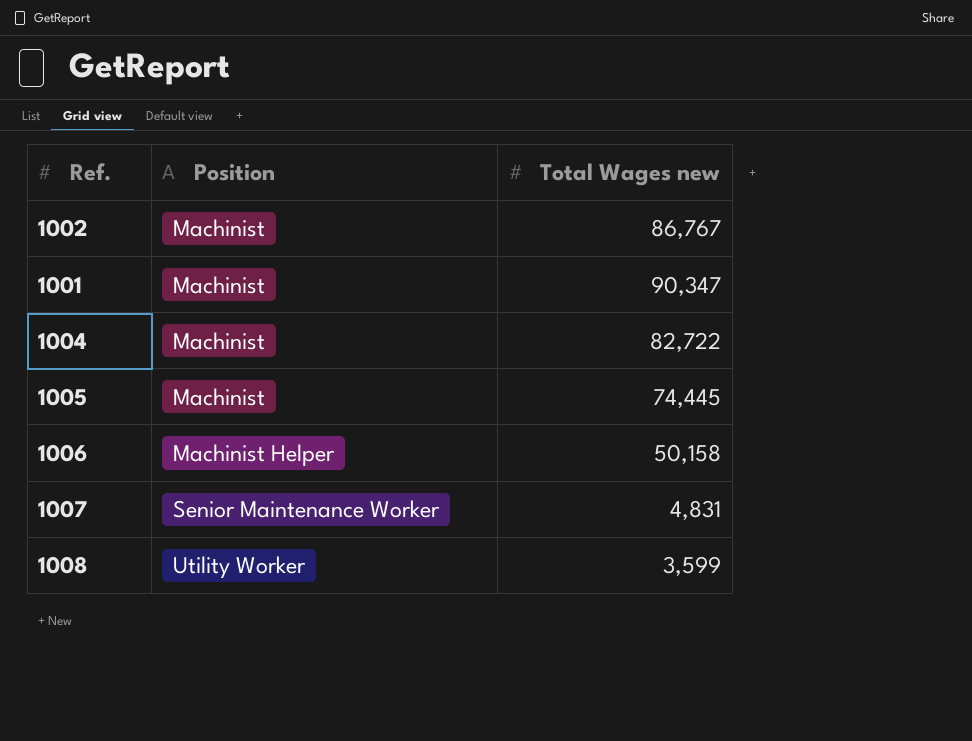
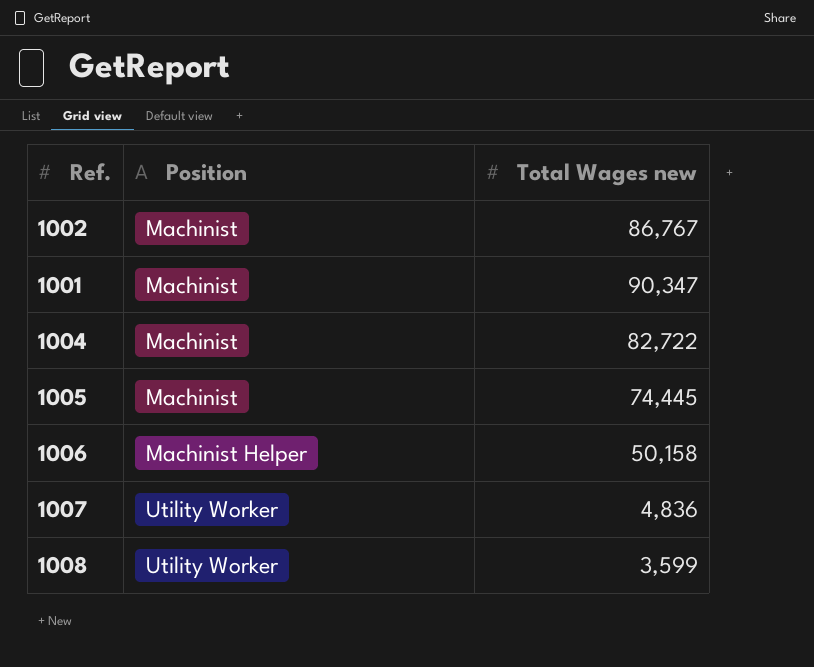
1007 | Position: Senior Maintenance Worker -> Utility Worker
1007 | Total Wages new: 4,831 -> 4,836

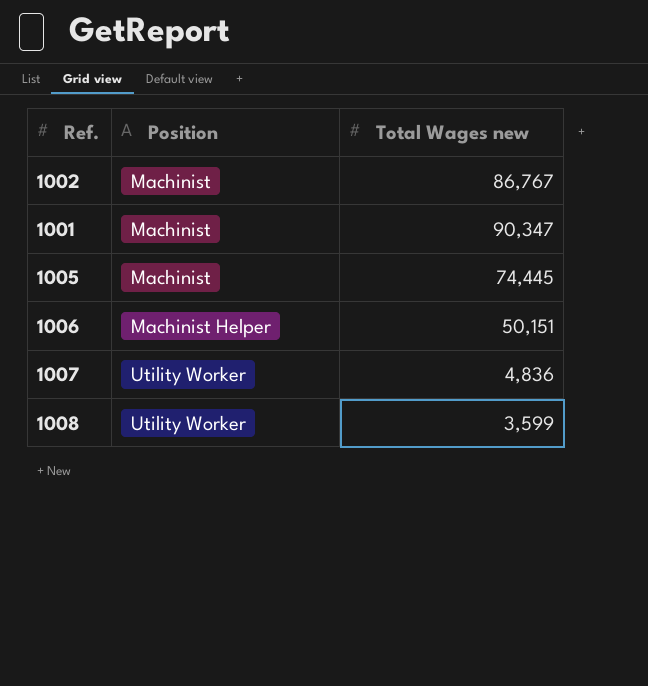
row 1004: Machinist | 82,722 -> none
1006 | Total Wages new: 50,158 -> 50,151

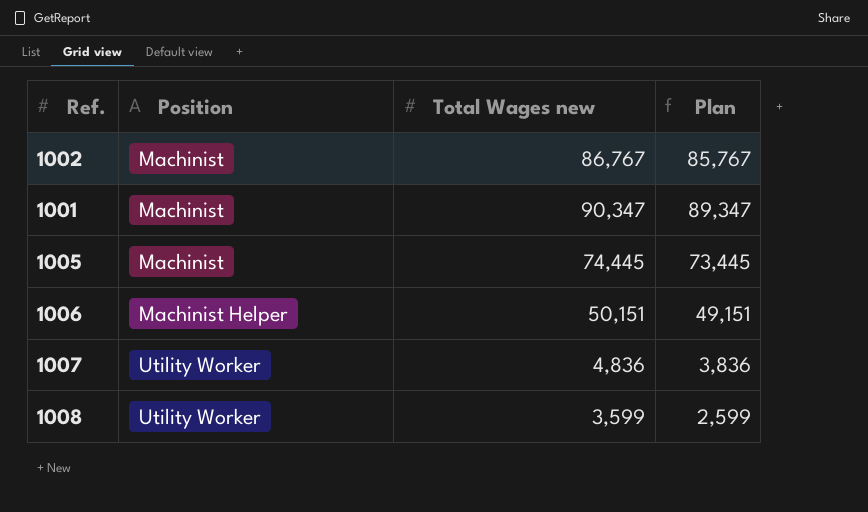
column Plan | formula: none -> [Total Wages new] - 1000

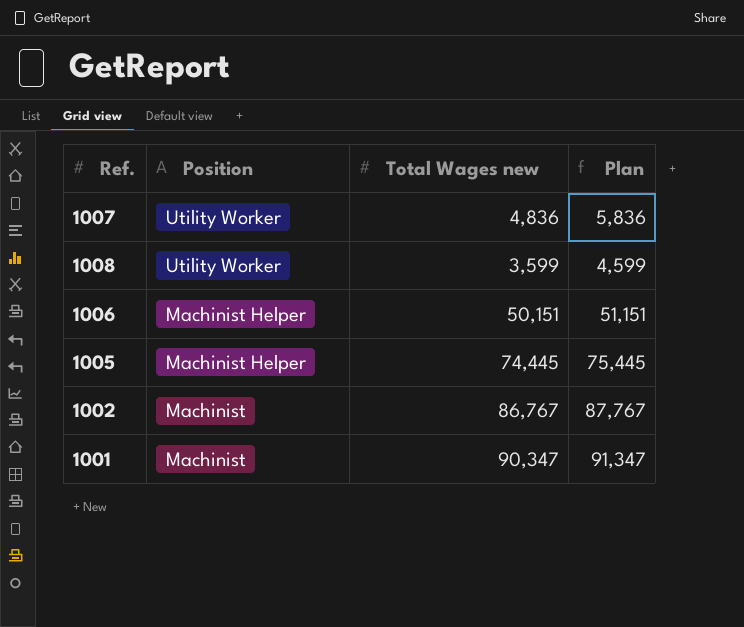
row order: Position ascending -> Position descending
column Plan | formula: [Total Wages new] - 1000 -> [Total Wages new] + 1000
1005 | Position: Machinist -> Machinist Helper

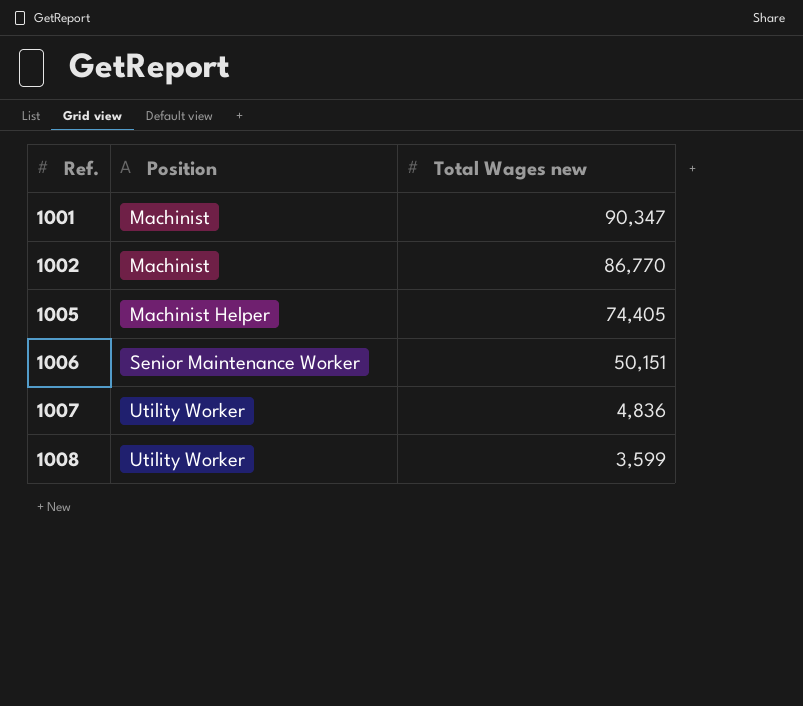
row order: Position descending -> Ref. ascending
column Plan | formula: [Total Wages new] + 1000 -> none
1002 | Total Wages new: 86,767 -> 86,770
1005 | Total Wages new: 74,445 -> 74,405
1006 | Position: Machinist Helper -> Senior Maintenance Worker

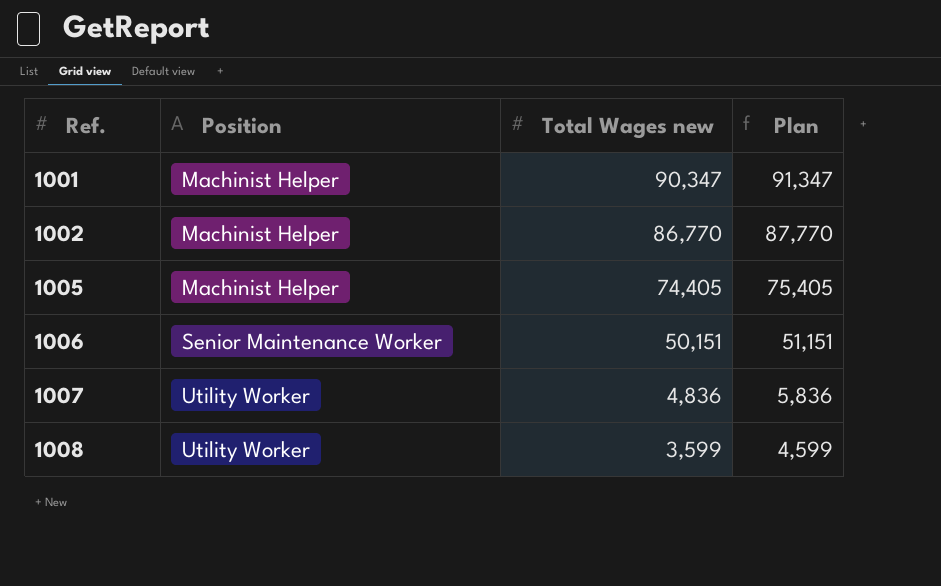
column Plan | formula: none -> [Total Wages new] + 1000
1001 | Position: Machinist -> Machinist Helper
1002 | Position: Machinist -> Machinist Helper

